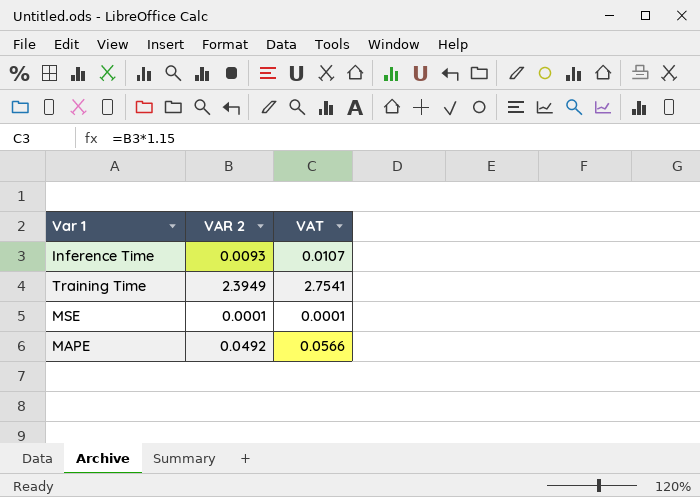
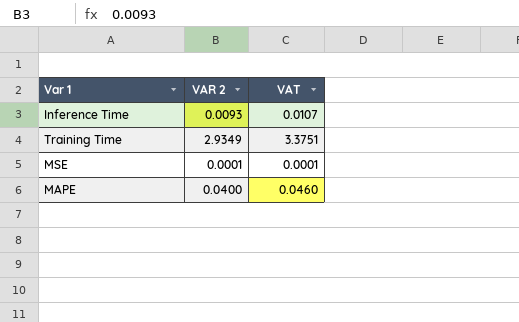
Training Time | VAR 2: 2.3949 -> 2.9349
Training Time | VAT: 2.7541 -> 3.3751
MAPE | VAR 2: 0.0492 -> 0.0400
MAPE | VAT: 0.0566 -> 0.0460

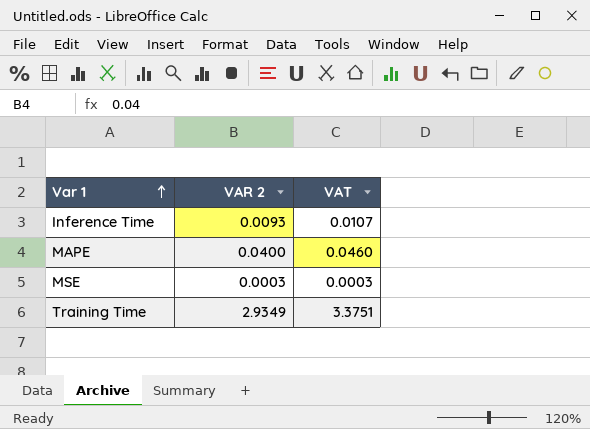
row order: none -> Var 1 ascending
MSE | VAR 2: 0.0001 -> 0.0003
MSE | VAT: 0.0001 -> 0.0003

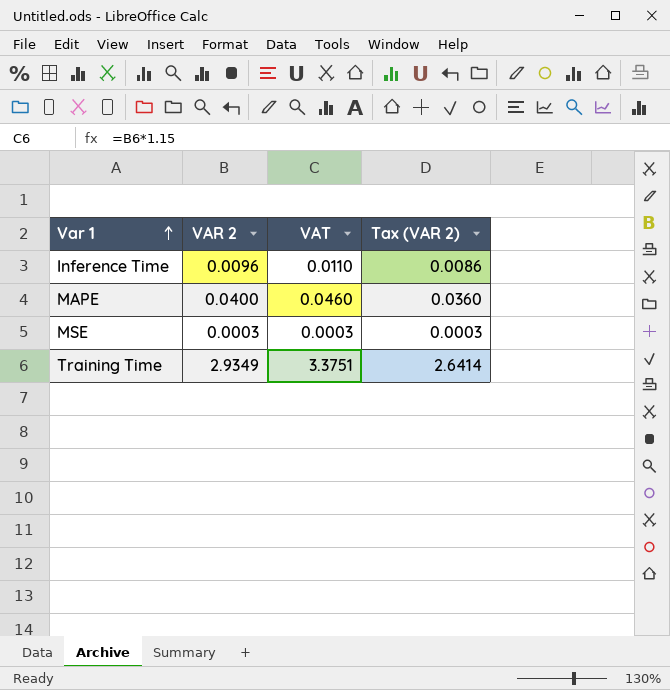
column Tax (VAR 2) | formula: none -> [VAR 2] * 0.9
Inference Time | VAR 2: 0.0093 -> 0.0096
Inference Time | VAT: 0.0107 -> 0.0110

